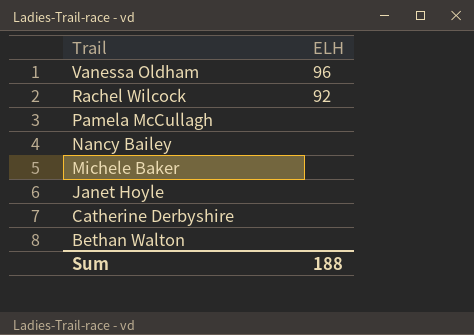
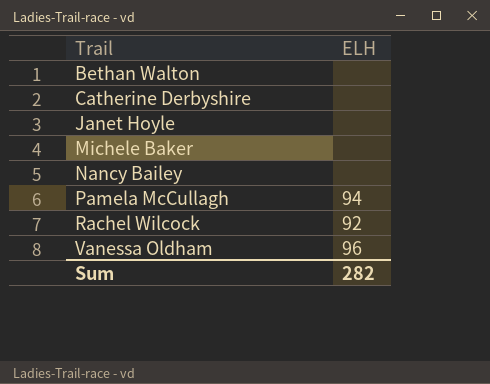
row order: Trail descending -> Trail ascending
Pamela McCullagh | ELH: none -> 94
Sum | ELH: 188 -> 282

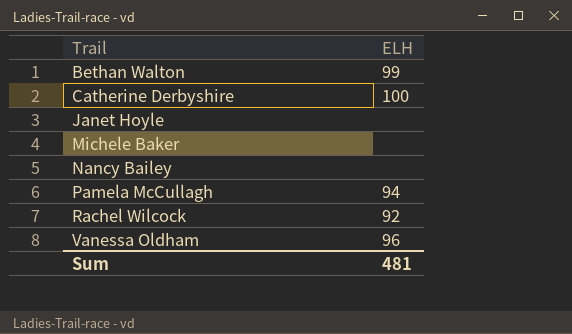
Bethan Walton | ELH: none -> 99
Catherine Derbyshire | ELH: none -> 100
Sum | ELH: 282 -> 481

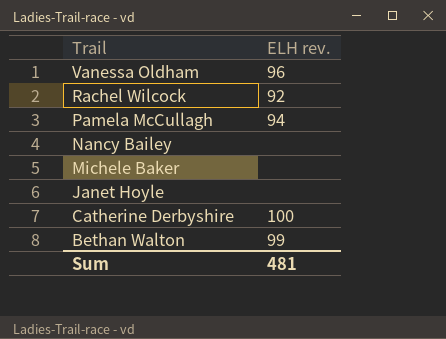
row order: Trail ascending -> Trail descending
column name: ELH -> ELH rev.

